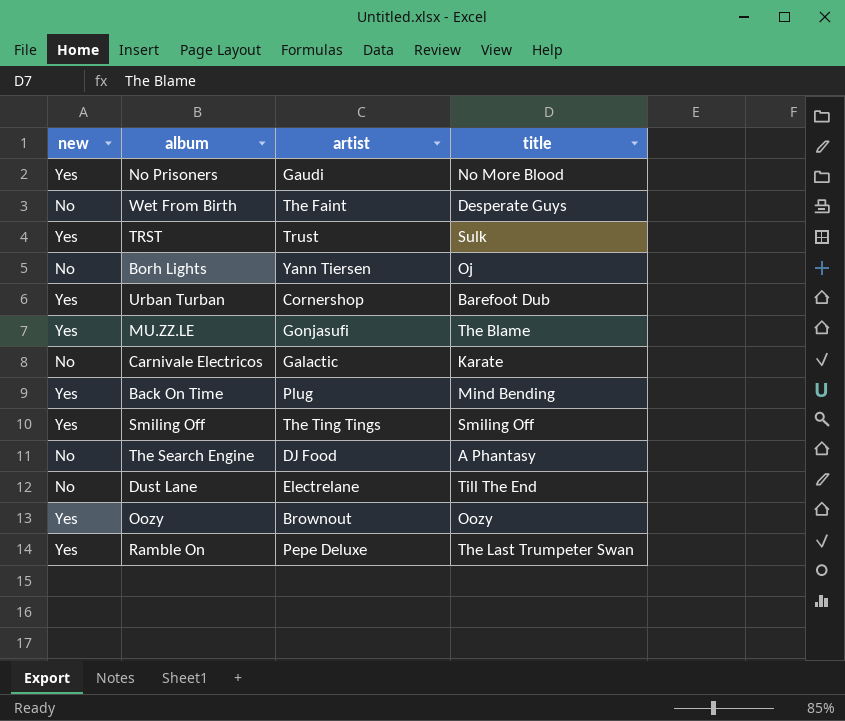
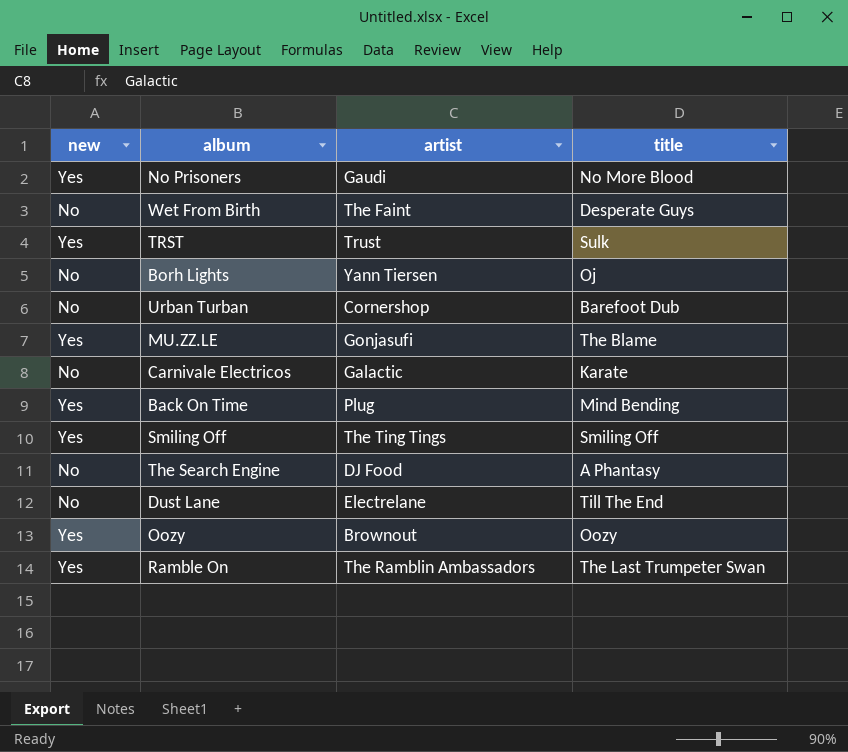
Urban Turban | new: Yes -> No
Ramble On | artist: Pepe Deluxe -> The Ramblin Ambassadors

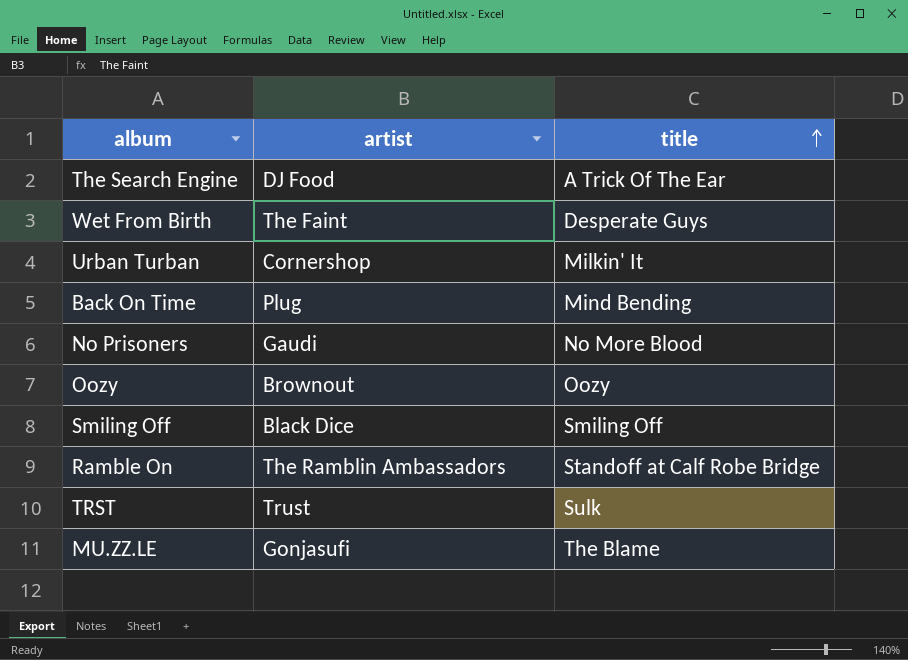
row order: none -> title ascending
column new | position: 1 -> none
row Borh Lights: No | Yann Tiersen | Oj -> none
row Carnivale Electricos: No | Galactic | Karate -> none
row Dust Lane: No | Electrelane | Till The End -> none
The Search Engine | title: A Phantasy -> A Trick Of The Ear
Urban Turban | title: Barefoot Dub -> Milkin' It
Smiling Off | artist: The Ting Tings -> Black Dice
Ramble On | title: The Last Trumpeter Swan -> Standoff at Calf Robe Bridge

